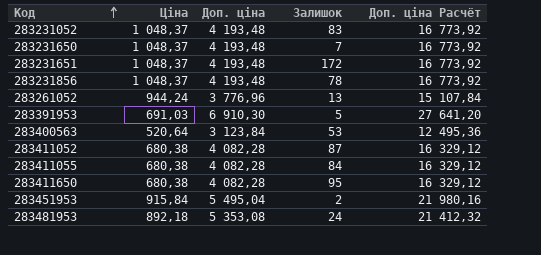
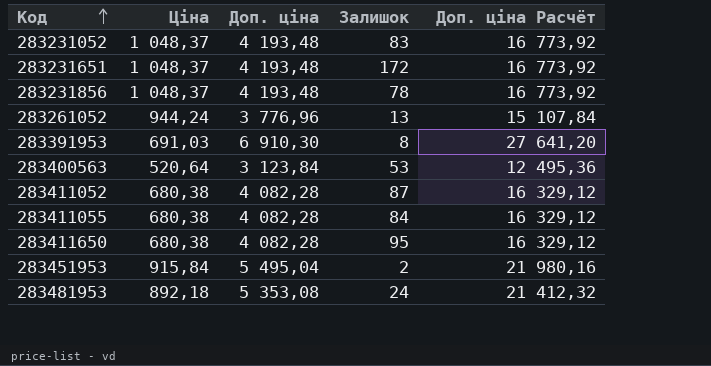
row 283231650: 1 048,37 | 4 193,48 | 7 | 16 773,92 -> none
283391953 | Залишок: 5 -> 8

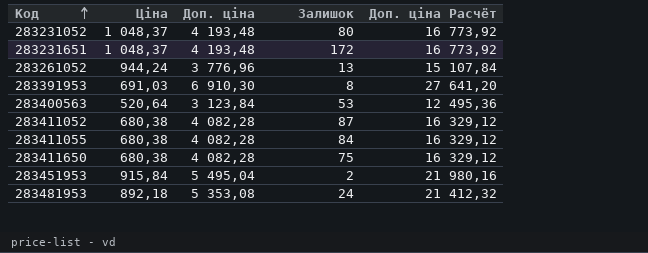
row 283231856: 1 048,37 | 4 193,48 | 78 | 16 773,92 -> none
283231052 | Залишок: 83 -> 80
283411650 | Залишок: 95 -> 75

